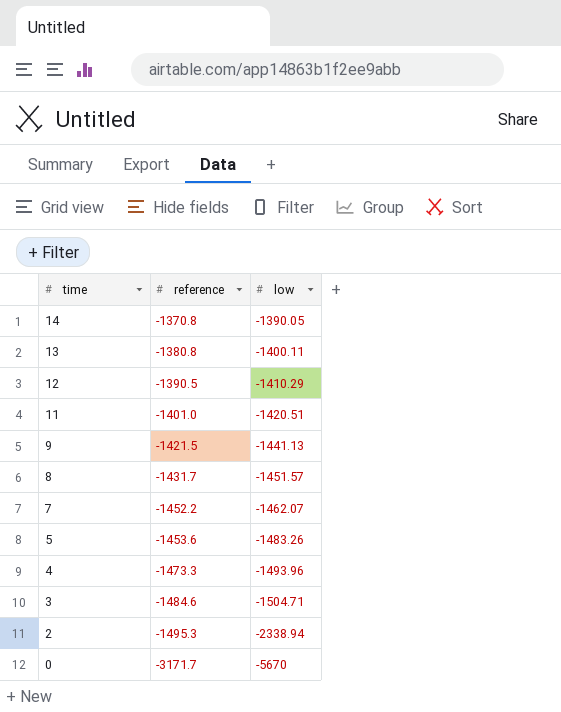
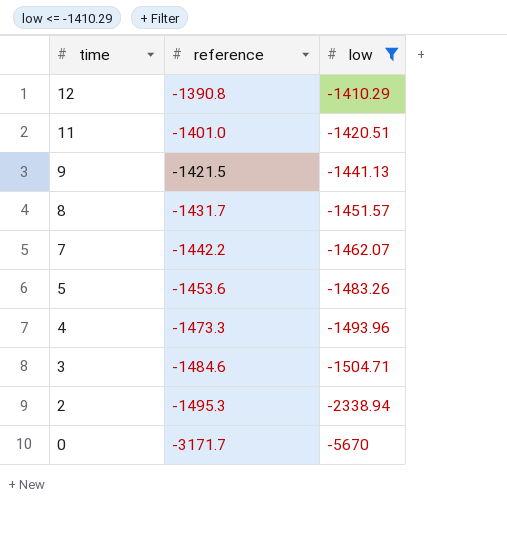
filter: none -> low <= -1410.29
12 | reference: -1390.5 -> -1390.8
7 | reference: -1452.2 -> -1442.2

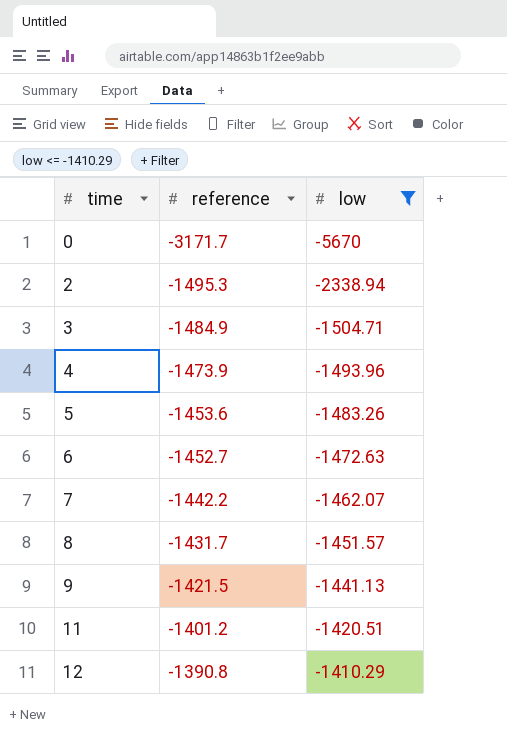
row order: time descending -> time ascending
3 | reference: -1484.6 -> -1484.9
4 | reference: -1473.3 -> -1473.9
row 6: none -> -1452.7 | -1472.63
11 | reference: -1401.0 -> -1401.2

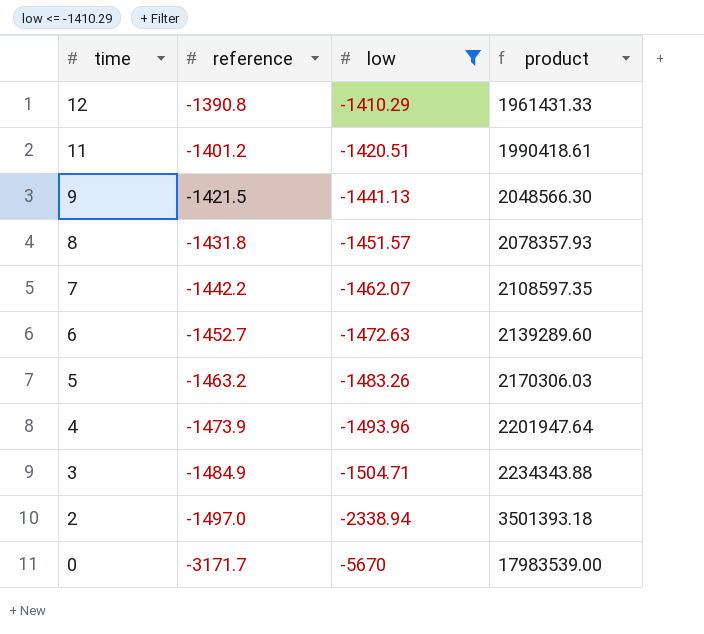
row order: time ascending -> time descending
column product | formula: none -> [reference] * [low]
8 | reference: -1431.7 -> -1431.8
5 | reference: -1453.6 -> -1463.2
2 | reference: -1495.3 -> -1497.0

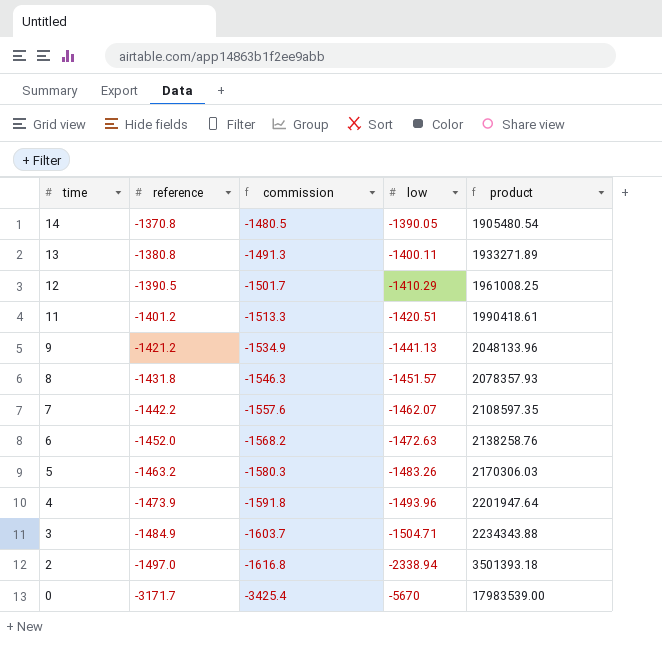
filter: low <= -1410.29 -> none
column commission | formula: none -> [reference] * 1.08
12 | reference: -1390.8 -> -1390.5
12 | product: 1961431.33 -> 1961008.25
9 | reference: -1421.5 -> -1421.2
9 | product: 2048566.30 -> 2048133.96
6 | reference: -1452.7 -> -1452.0
6 | product: 2139289.60 -> 2138258.76

